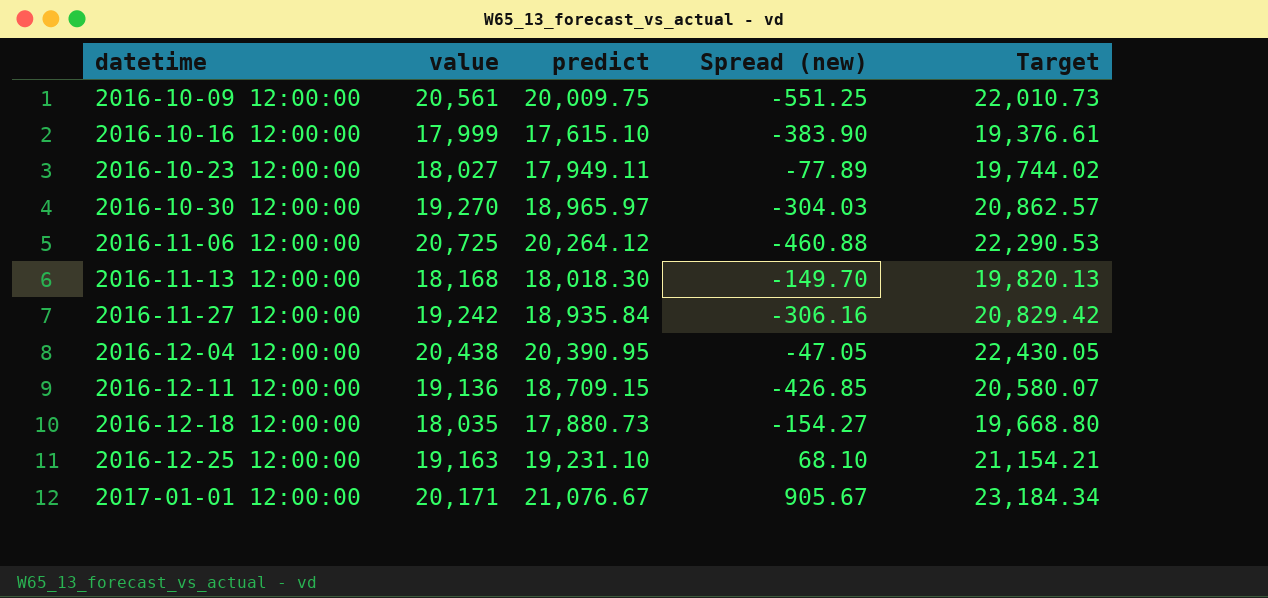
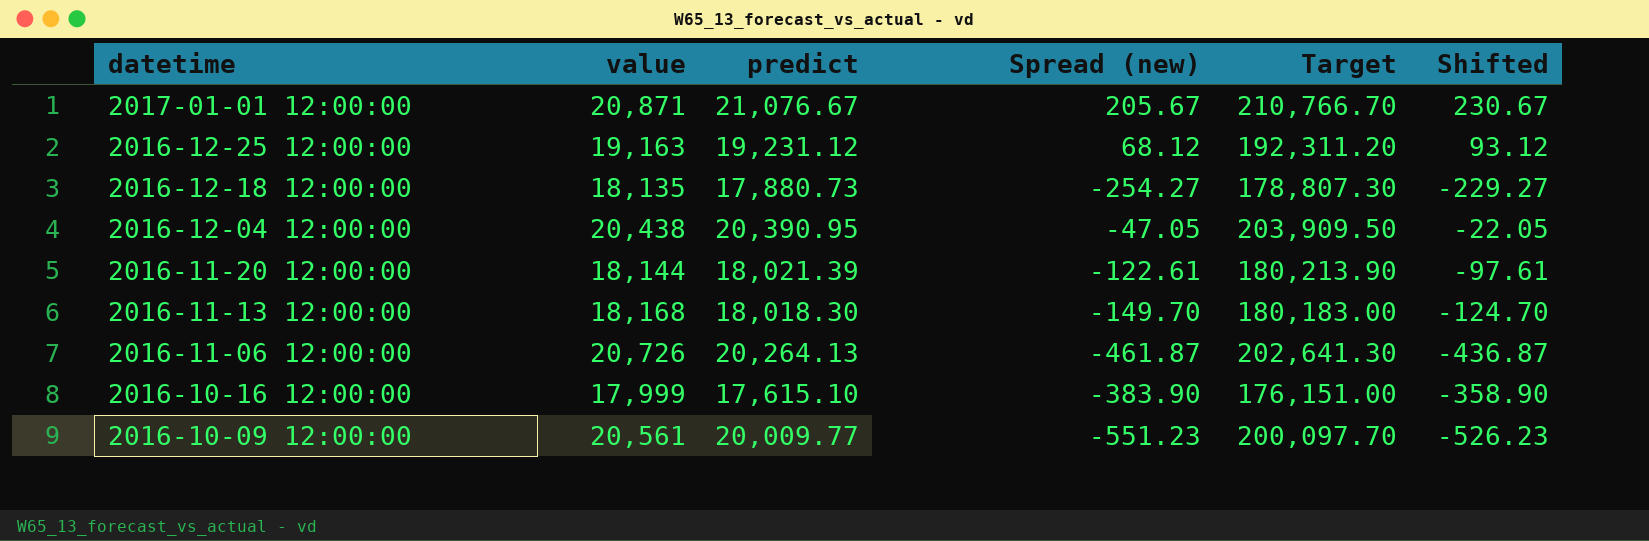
row order: datetime ascending -> datetime descending
column Target | formula: [predict] * 1.1 -> [predict] * 10
column Shifted | formula: none -> [Spread (new)] + 25
row 2016-10-23 12:00:00: 18,027 | 17,949.11 | -77.89 | 19,744.02 -> none
row 2016-10-30 12:00:00: 19,270 | 18,965.97 | -304.03 | 20,862.57 -> none
row 2016-11-27 12:00:00: 19,242 | 18,935.84 | -306.16 | 20,829.42 -> none
row 2016-12-11 12:00:00: 19,136 | 18,709.15 | -426.85 | 20,580.07 -> none
2017-01-01 12:00:00 | value: 20,171 -> 20,871
2017-01-01 12:00:00 | Spread (new): 905.67 -> 205.67
2016-12-25 12:00:00 | predict: 19,231.10 -> 19,231.12
2016-12-25 12:00:00 | Spread (new): 68.10 -> 68.12
2016-12-18 12:00:00 | value: 18,035 -> 18,135
2016-12-18 12:00:00 | Spread (new): -154.27 -> -254.27
row 2016-11-20 12:00:00: none -> 18,144 | 18,021.39 | -122.61 | 180,213.90 | -97.61
2016-11-06 12:00:00 | value: 20,725 -> 20,726
2016-11-06 12:00:00 | predict: 20,264.12 -> 20,264.13
2016-11-06 12:00:00 | Spread (new): -460.88 -> -461.87
2016-10-09 12:00:00 | predict: 20,009.75 -> 20,009.77
2016-10-09 12:00:00 | Spread (new): -551.25 -> -551.23

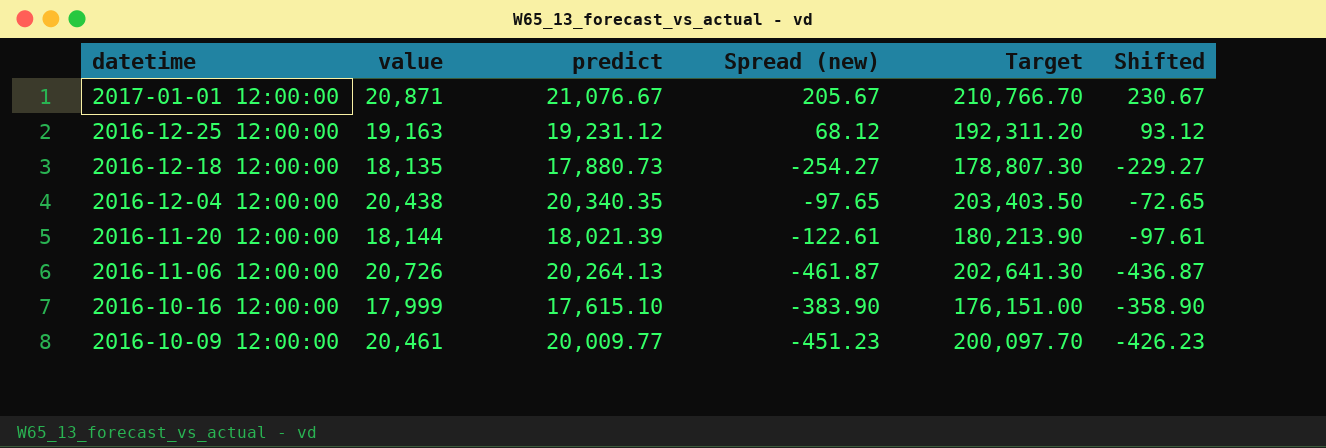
row 2016-11-13 12:00:00: 18,168 | 18,018.30 | -149.70 | 180,183.00 | -124.70 -> none
2016-12-04 12:00:00 | predict: 20,390.95 -> 20,340.35
2016-12-04 12:00:00 | Spread (new): -47.05 -> -97.65
2016-12-04 12:00:00 | Target: 203,909.50 -> 203,403.50
2016-12-04 12:00:00 | Shifted: -22.05 -> -72.65
2016-10-09 12:00:00 | value: 20,561 -> 20,461
2016-10-09 12:00:00 | Spread (new): -551.23 -> -451.23
2016-10-09 12:00:00 | Shifted: -526.23 -> -426.23

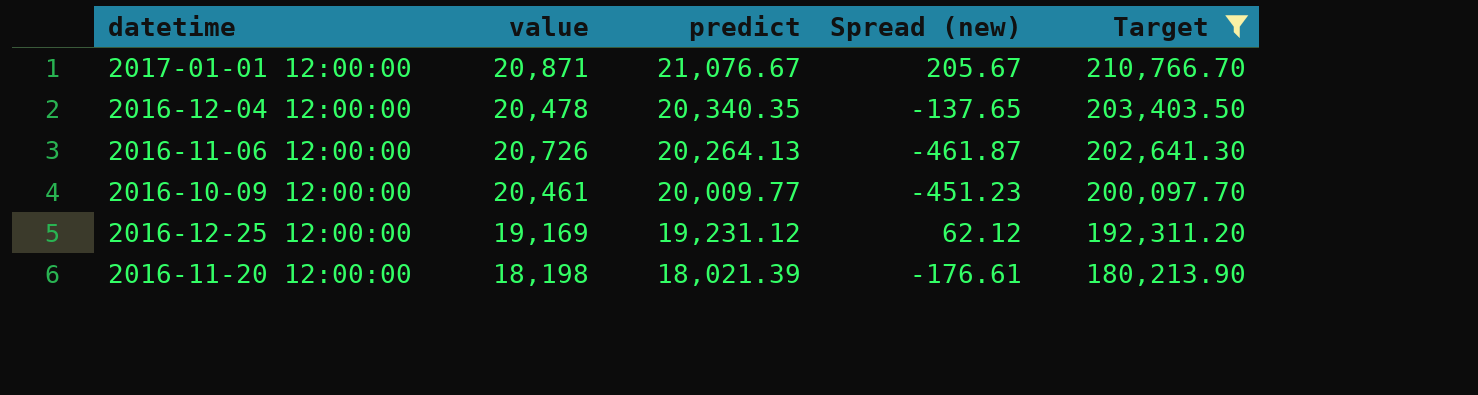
filter: none -> Target >= 180,213.90
row order: datetime descending -> predict descending
column Shifted | formula: [Spread (new)] + 25 -> none
2016-12-04 12:00:00 | value: 20,438 -> 20,478
2016-12-04 12:00:00 | Spread (new): -97.65 -> -137.65
2016-12-25 12:00:00 | value: 19,163 -> 19,169
2016-12-25 12:00:00 | Spread (new): 68.12 -> 62.12
2016-11-20 12:00:00 | value: 18,144 -> 18,198
2016-11-20 12:00:00 | Spread (new): -122.61 -> -176.61

